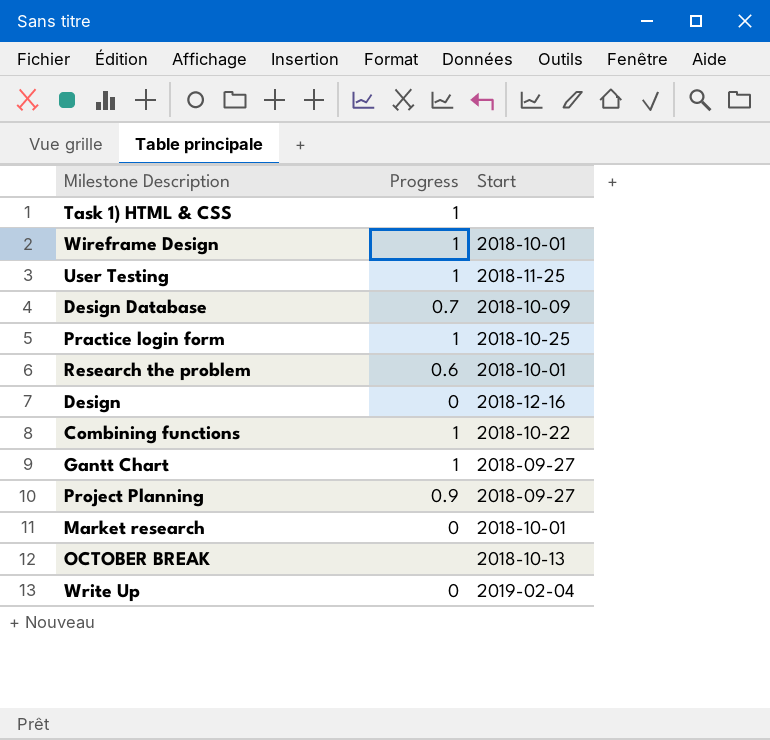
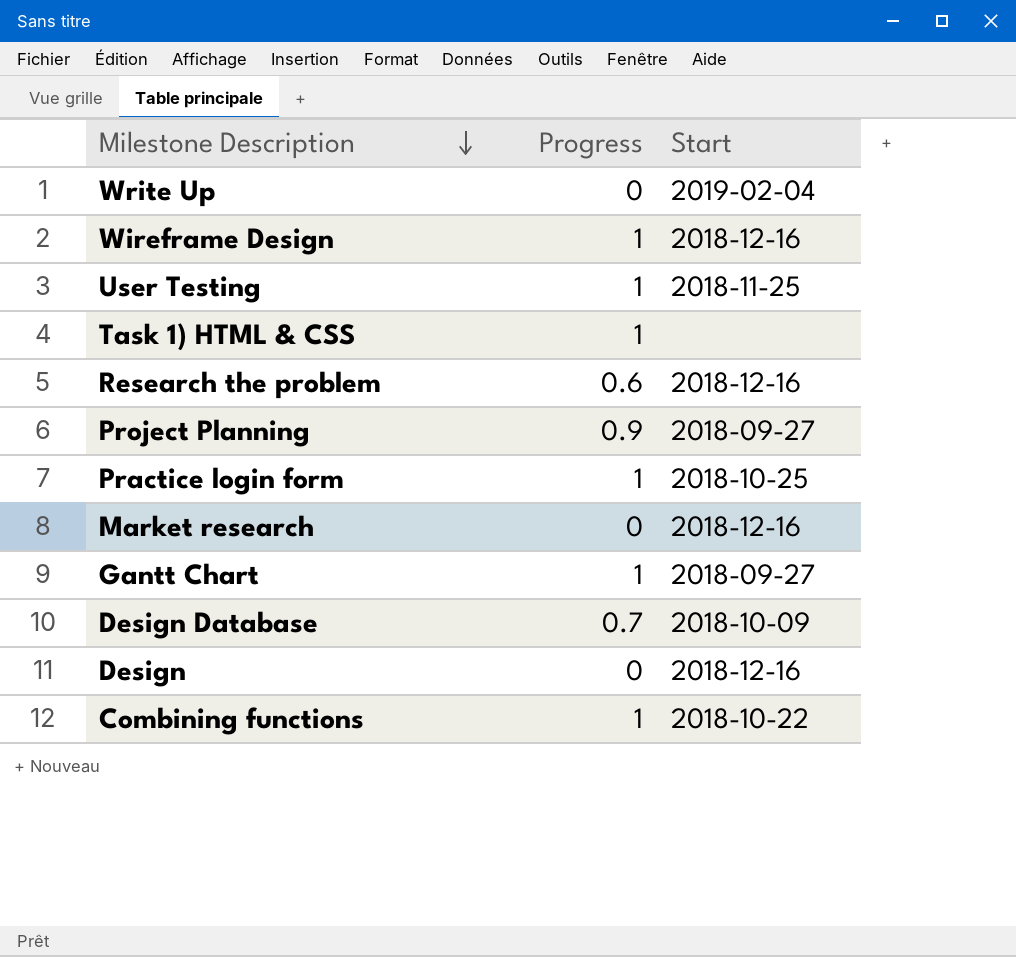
row order: none -> Milestone Description descending
row OCTOBER BREAK: none | 2018-10-13 -> none
Wireframe Design | Start: 2018-10-01 -> 2018-12-16
Research the problem | Start: 2018-10-01 -> 2018-12-16
Market research | Start: 2018-10-01 -> 2018-12-16

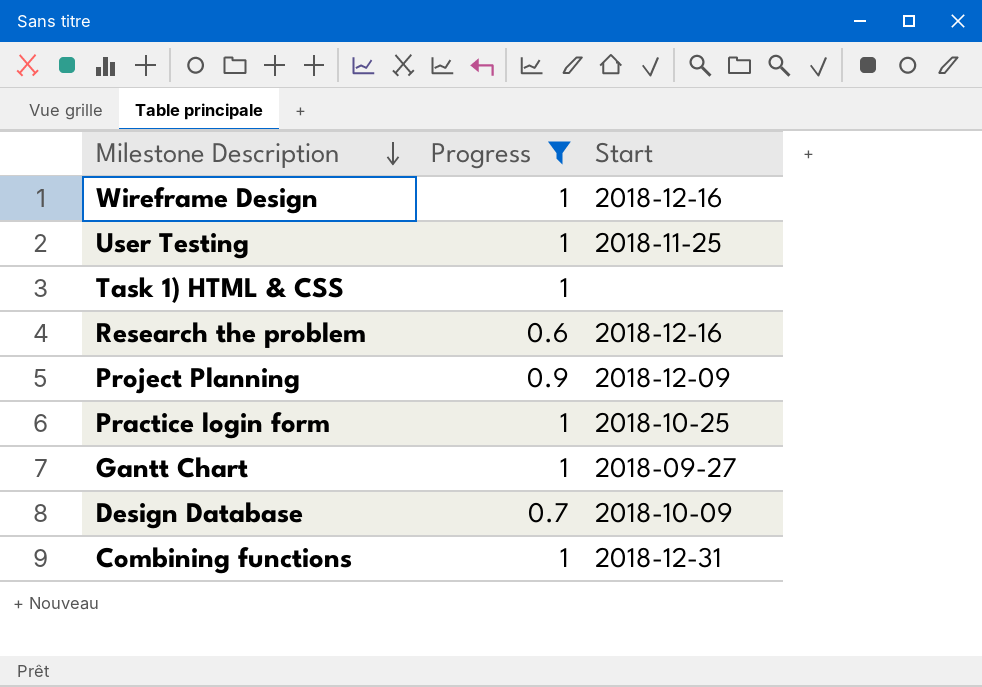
filter: none -> Progress != 0
Project Planning | Start: 2018-09-27 -> 2018-12-09
Combining functions | Start: 2018-10-22 -> 2018-12-31

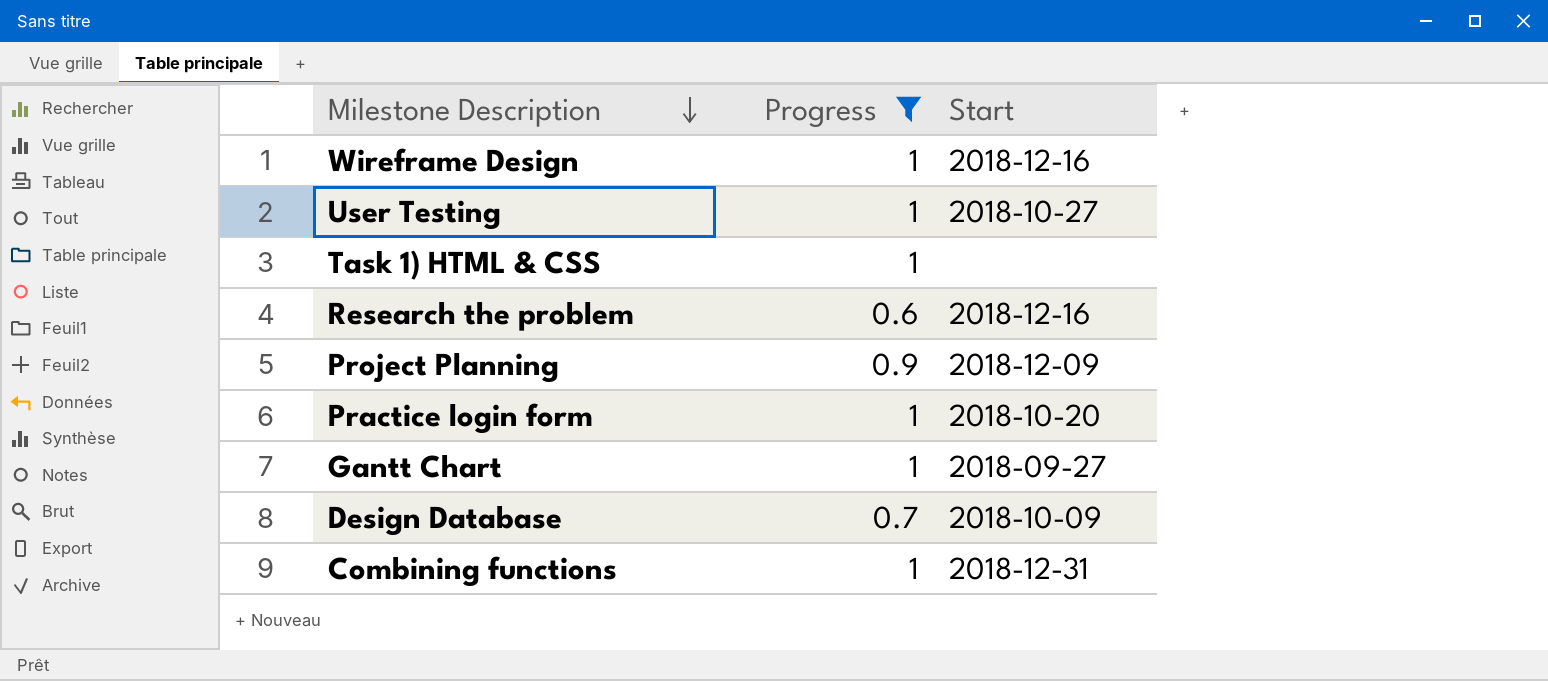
User Testing | Start: 2018-11-25 -> 2018-10-27
Practice login form | Start: 2018-10-25 -> 2018-10-20

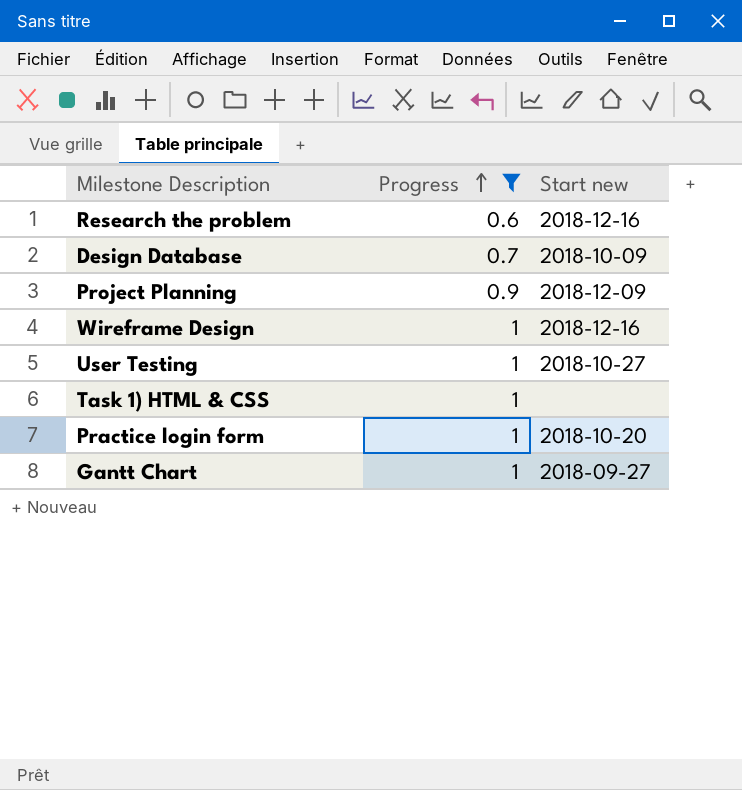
row order: Milestone Description descending -> Progress ascending
column name: Start -> Start new
row Combining functions: 1 | 2018-12-31 -> none

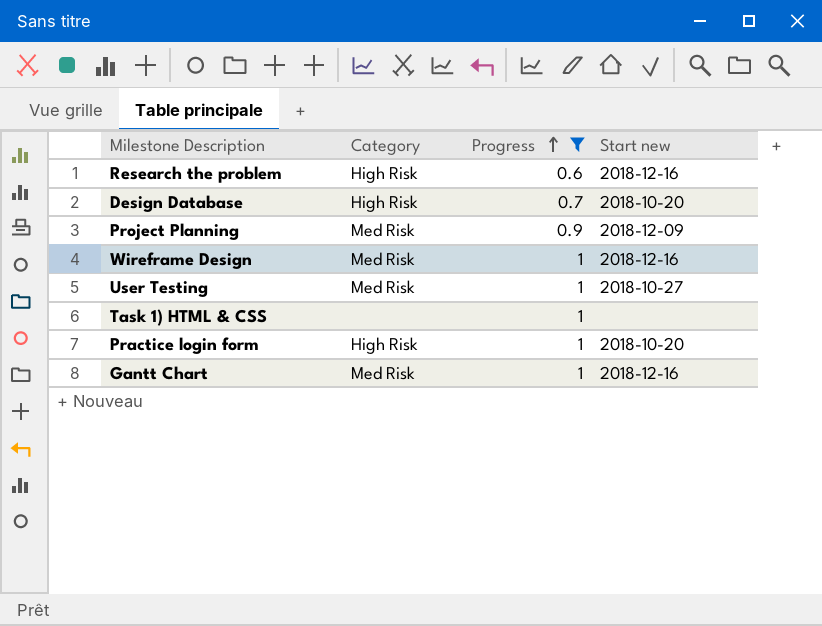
column Category | position: none -> 2
Design Database | Start new: 2018-10-09 -> 2018-10-20
Gantt Chart | Start new: 2018-09-27 -> 2018-12-16

